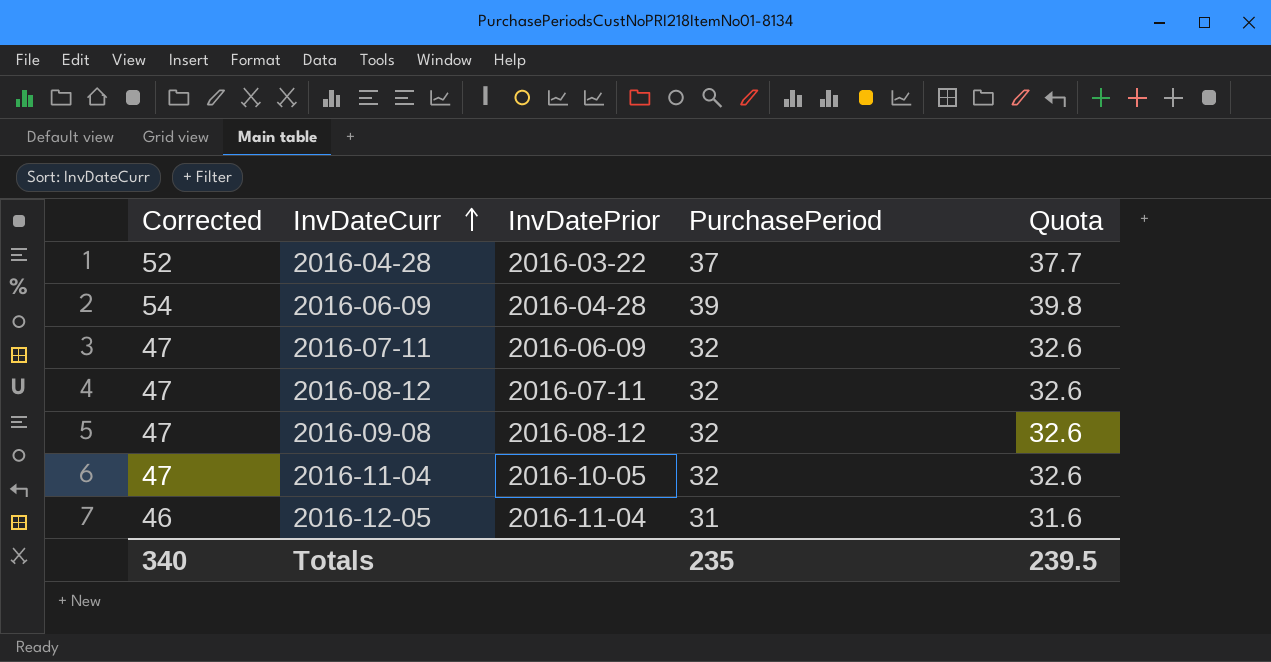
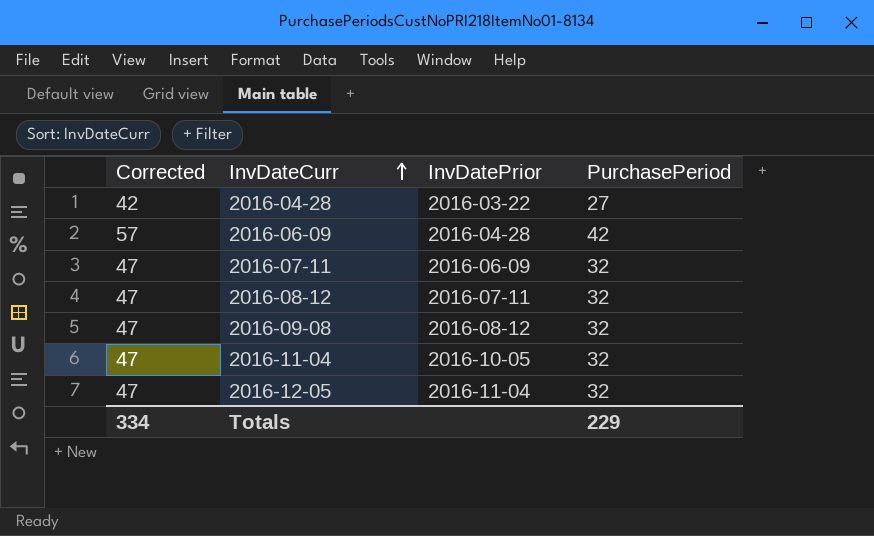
column Quota | formula: [PurchasePeriod] * 1.02 -> none
2016-04-28 | Corrected: 52 -> 42
2016-04-28 | PurchasePeriod: 37 -> 27
2016-06-09 | Corrected: 54 -> 57
2016-06-09 | PurchasePeriod: 39 -> 42
2016-12-05 | Corrected: 46 -> 47
2016-12-05 | PurchasePeriod: 31 -> 32
Totals | Corrected: 340 -> 334
Totals | PurchasePeriod: 235 -> 229

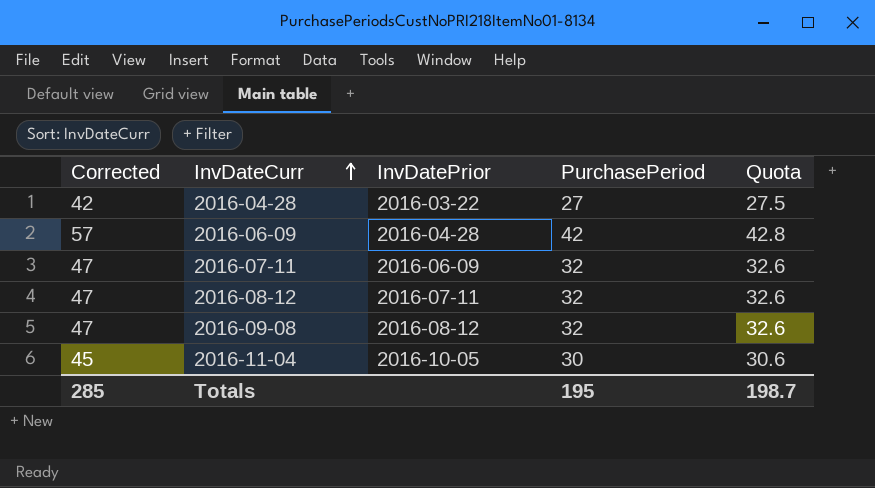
column Quota | formula: none -> [PurchasePeriod] * 1.02
row 2016-12-05: 47 | 2016-11-04 | 32 -> none
2016-11-04 | Corrected: 47 -> 45
2016-11-04 | PurchasePeriod: 32 -> 30
Totals | Corrected: 334 -> 285
Totals | PurchasePeriod: 229 -> 195

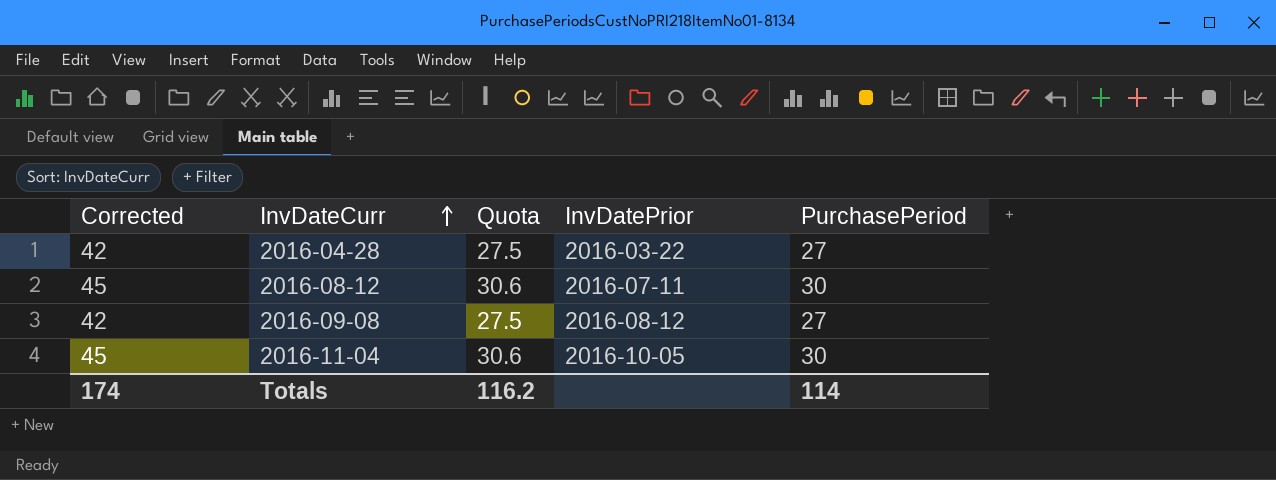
column Quota | position: 5 -> 3
row 2016-06-09: 57 | 2016-04-28 | 42 | 42.8 -> none
row 2016-07-11: 47 | 2016-06-09 | 32 | 32.6 -> none
2016-08-12 | Corrected: 47 -> 45
2016-08-12 | Quota: 32.6 -> 30.6
2016-08-12 | PurchasePeriod: 32 -> 30
2016-09-08 | Corrected: 47 -> 42
2016-09-08 | Quota: 32.6 -> 27.5
2016-09-08 | PurchasePeriod: 32 -> 27
Totals | Corrected: 285 -> 174
Totals | Quota: 198.7 -> 116.2
Totals | PurchasePeriod: 195 -> 114

